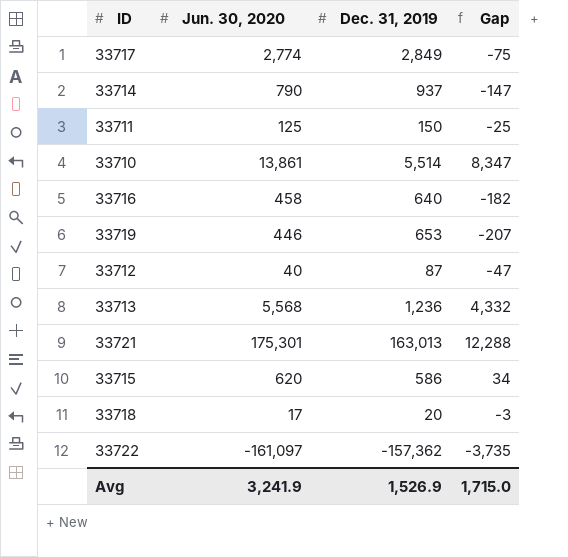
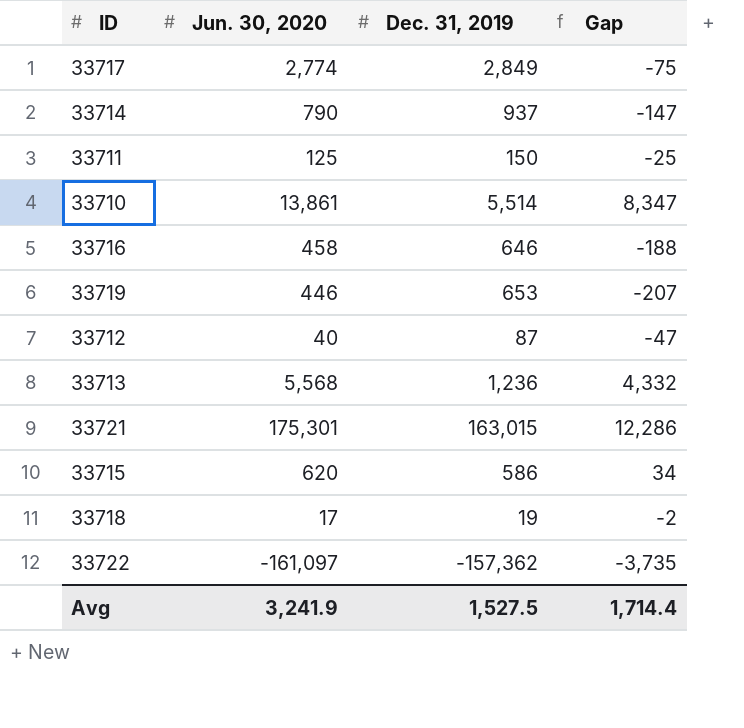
33716 | Dec. 31, 2019: 640 -> 646
33716 | Gap: -182 -> -188
33721 | Dec. 31, 2019: 163,013 -> 163,015
33721 | Gap: 12,288 -> 12,286
33718 | Dec. 31, 2019: 20 -> 19
33718 | Gap: -3 -> -2
Avg | Dec. 31, 2019: 1,526.9 -> 1,527.5
Avg | Gap: 1,715.0 -> 1,714.4

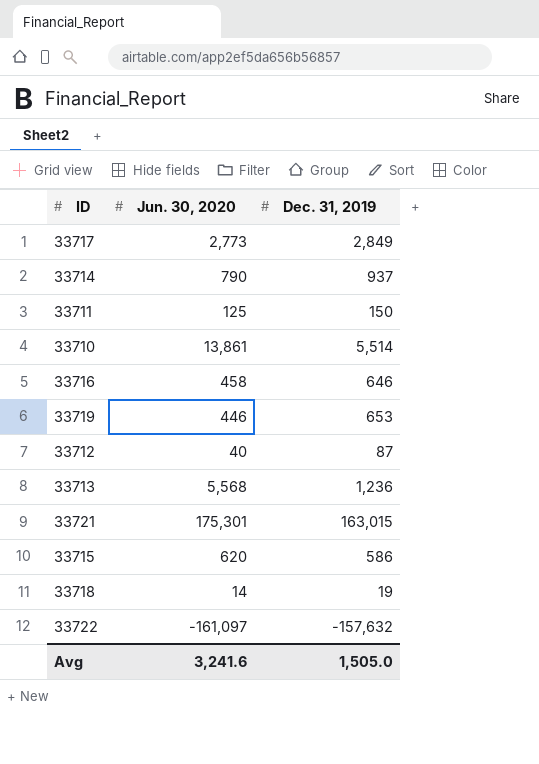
column Gap | formula: [Jun. 30, 2020] - [Dec. 31, 2019] -> none
33717 | Jun. 30, 2020: 2,774 -> 2,773
33718 | Jun. 30, 2020: 17 -> 14
33722 | Dec. 31, 2019: -157,362 -> -157,632
Avg | Jun. 30, 2020: 3,241.9 -> 3,241.6
Avg | Dec. 31, 2019: 1,527.5 -> 1,505.0

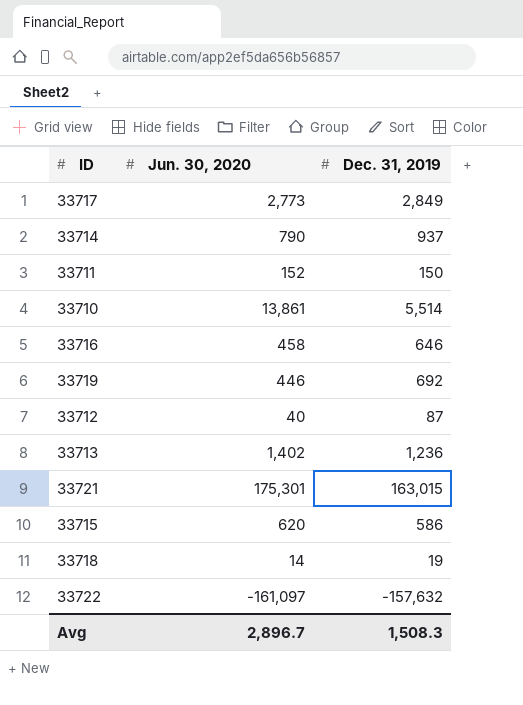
33711 | Jun. 30, 2020: 125 -> 152
33719 | Dec. 31, 2019: 653 -> 692
33713 | Jun. 30, 2020: 5,568 -> 1,402
Avg | Jun. 30, 2020: 3,241.6 -> 2,896.7
Avg | Dec. 31, 2019: 1,505.0 -> 1,508.3

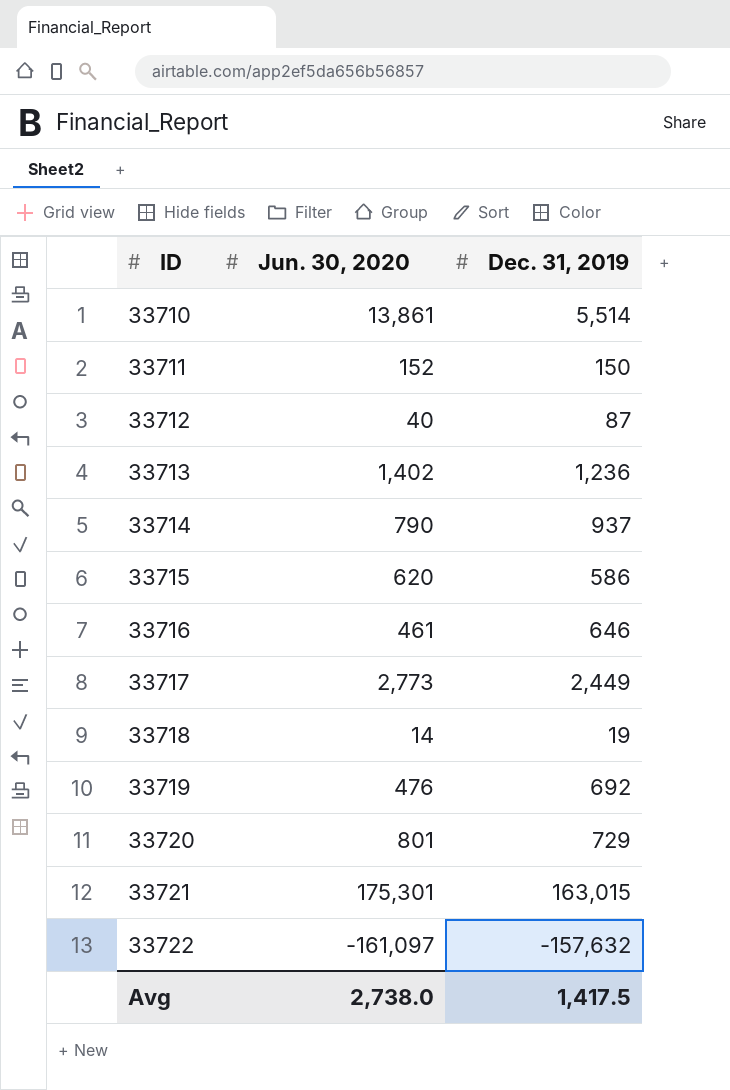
row order: none -> ID ascending
33716 | Jun. 30, 2020: 458 -> 461
33717 | Dec. 31, 2019: 2,849 -> 2,449
33719 | Jun. 30, 2020: 446 -> 476
row 33720: none -> 801 | 729
Avg | Jun. 30, 2020: 2,896.7 -> 2,738.0
Avg | Dec. 31, 2019: 1,508.3 -> 1,417.5

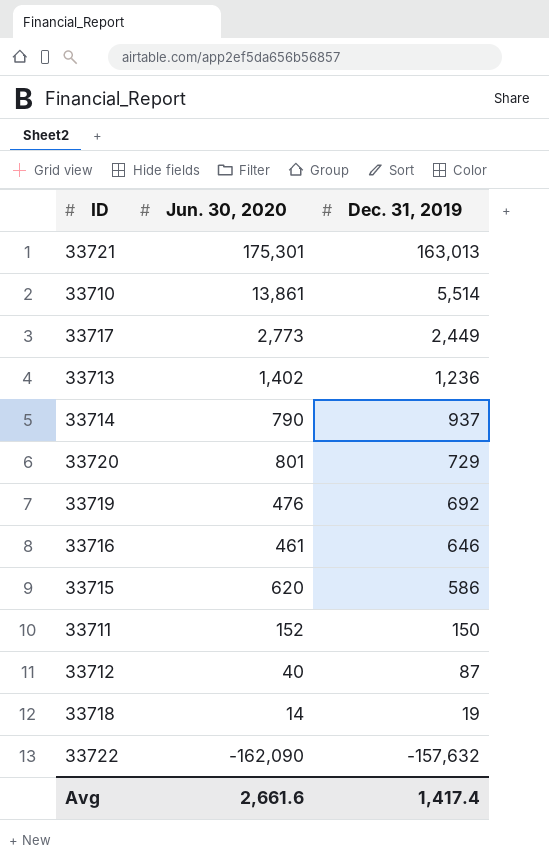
row order: ID ascending -> Dec. 31, 2019 descending
33721 | Dec. 31, 2019: 163,015 -> 163,013
33722 | Jun. 30, 2020: -161,097 -> -162,090
Avg | Jun. 30, 2020: 2,738.0 -> 2,661.6
Avg | Dec. 31, 2019: 1,417.5 -> 1,417.4

